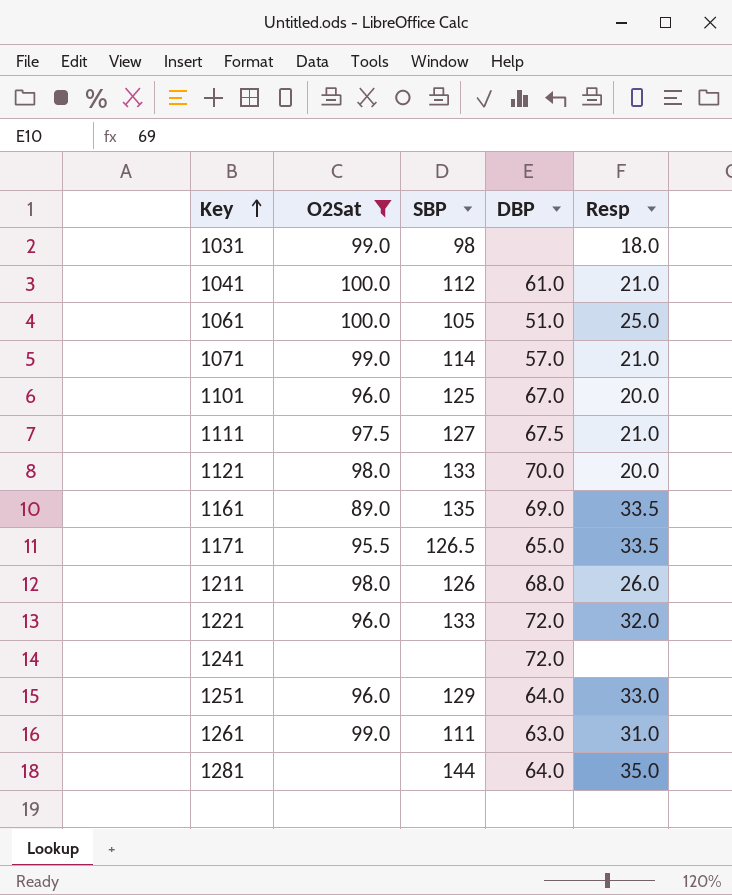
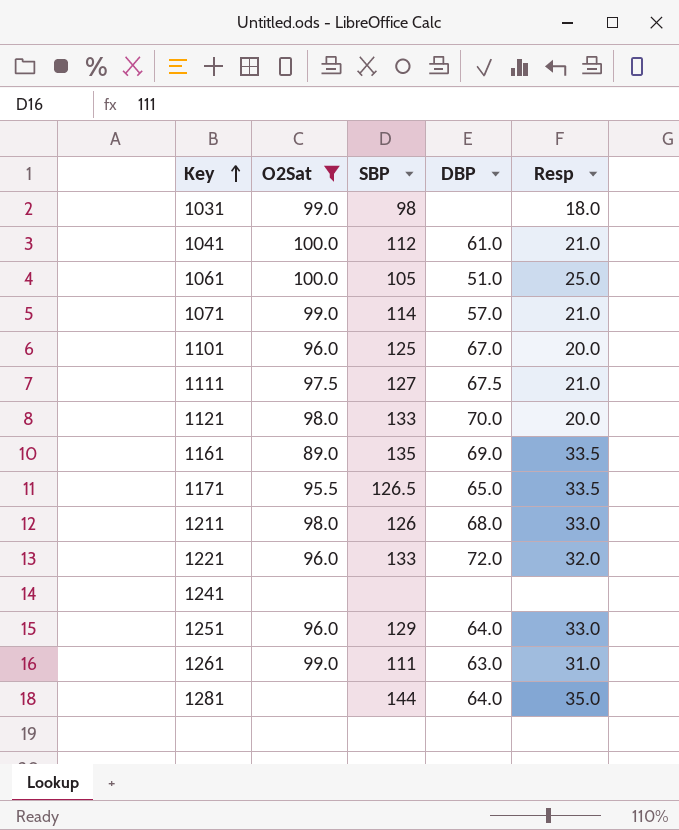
1211 | Resp: 26.0 -> 33.0
1241 | DBP: 72.0 -> none

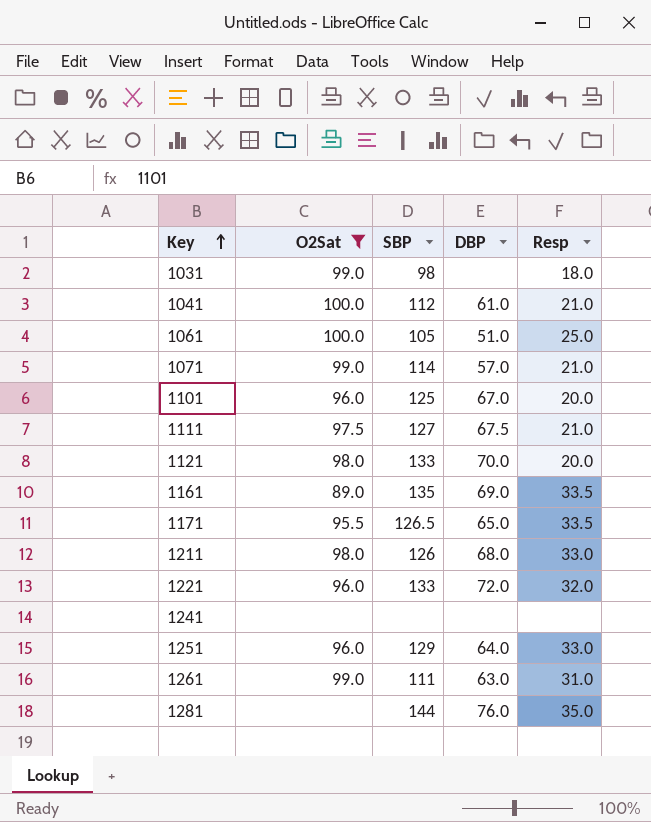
1281 | DBP: 64.0 -> 76.0

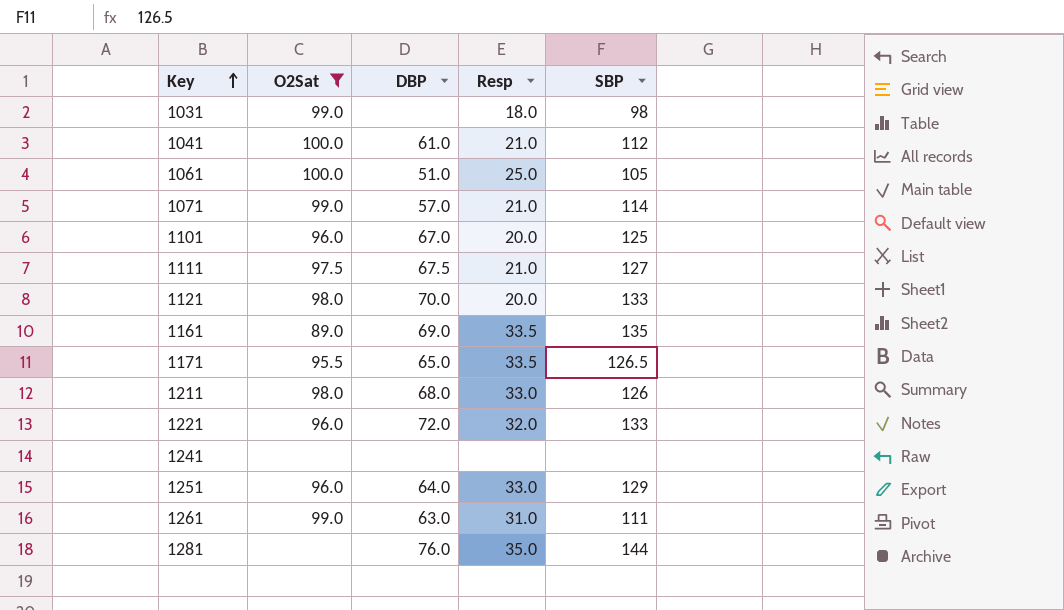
column SBP | position: 3 -> 5

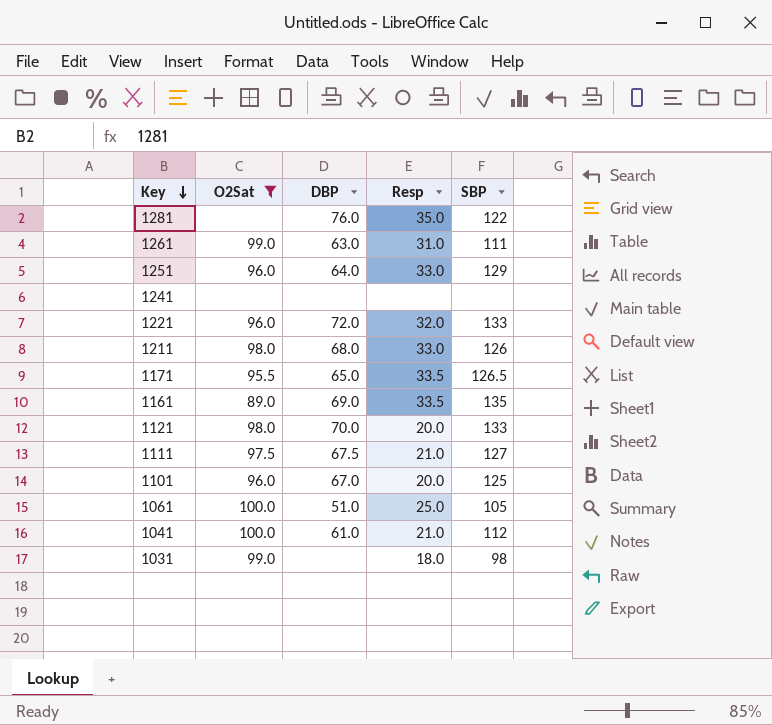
row order: Key ascending -> Key descending
row 1071: 99.0 | 57.0 | 21.0 | 114 -> none
1281 | SBP: 144 -> 122

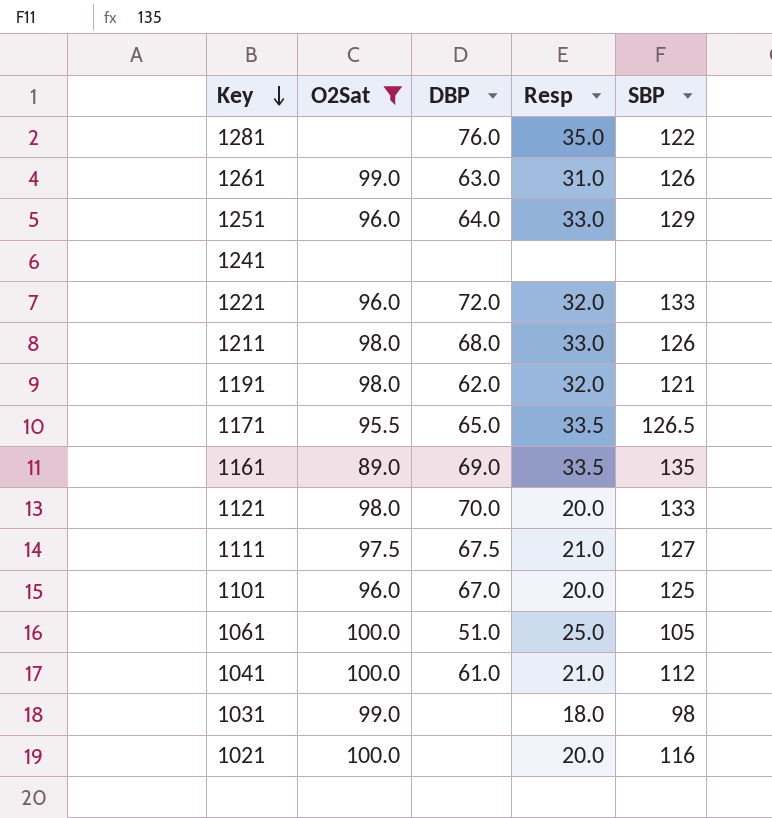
1261 | SBP: 111 -> 126
row 1191: none -> 98.0 | 62.0 | 32.0 | 121
row 1021: none -> 100.0 | none | 20.0 | 116

